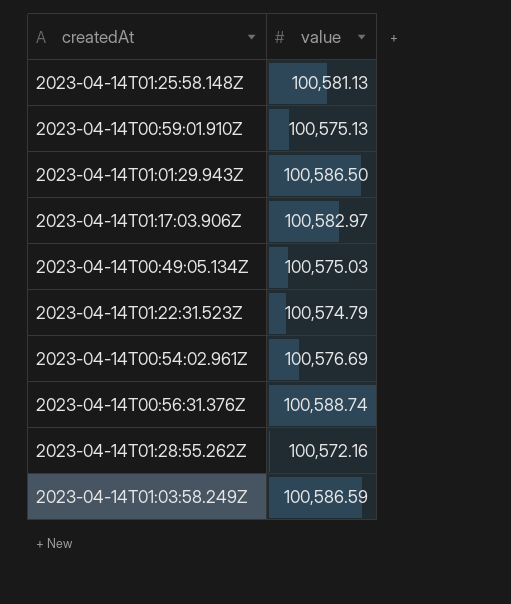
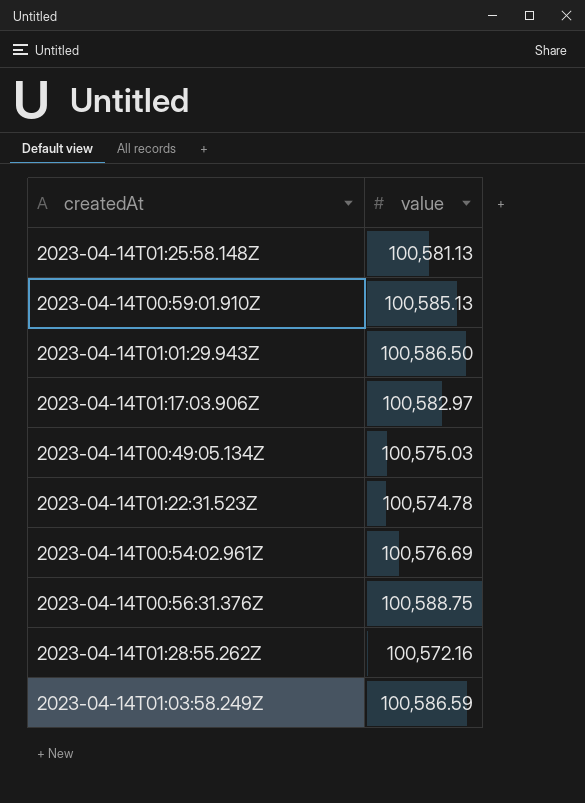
2023-04-14T00:59:01.910Z | value: 100,575.13 -> 100,585.13
2023-04-14T01:22:31.523Z | value: 100,574.79 -> 100,574.78
2023-04-14T00:56:31.376Z | value: 100,588.74 -> 100,588.75

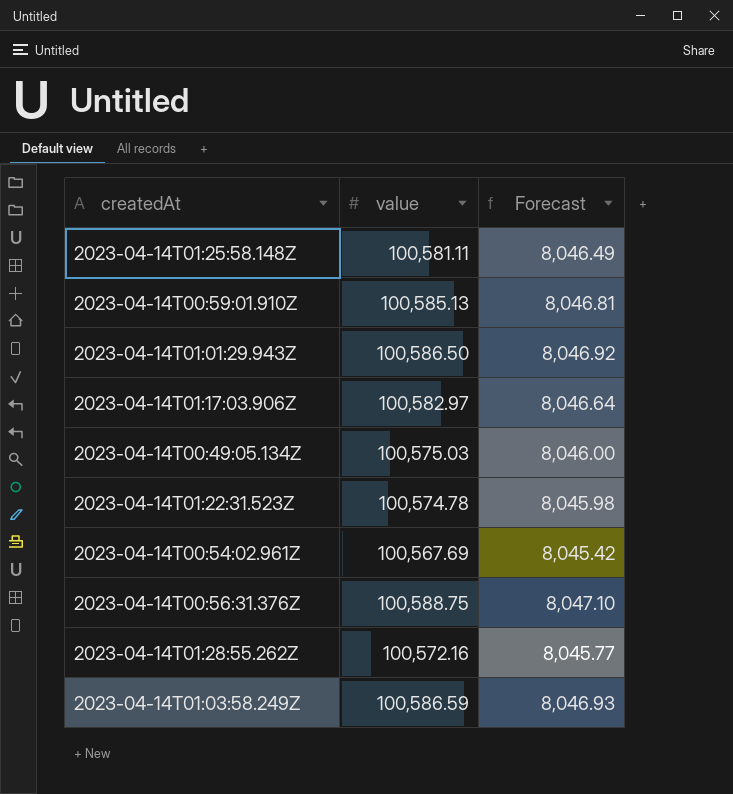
column Forecast | formula: none -> [value] * 0.08
2023-04-14T01:25:58.148Z | value: 100,581.13 -> 100,581.11
2023-04-14T00:54:02.961Z | value: 100,576.69 -> 100,567.69

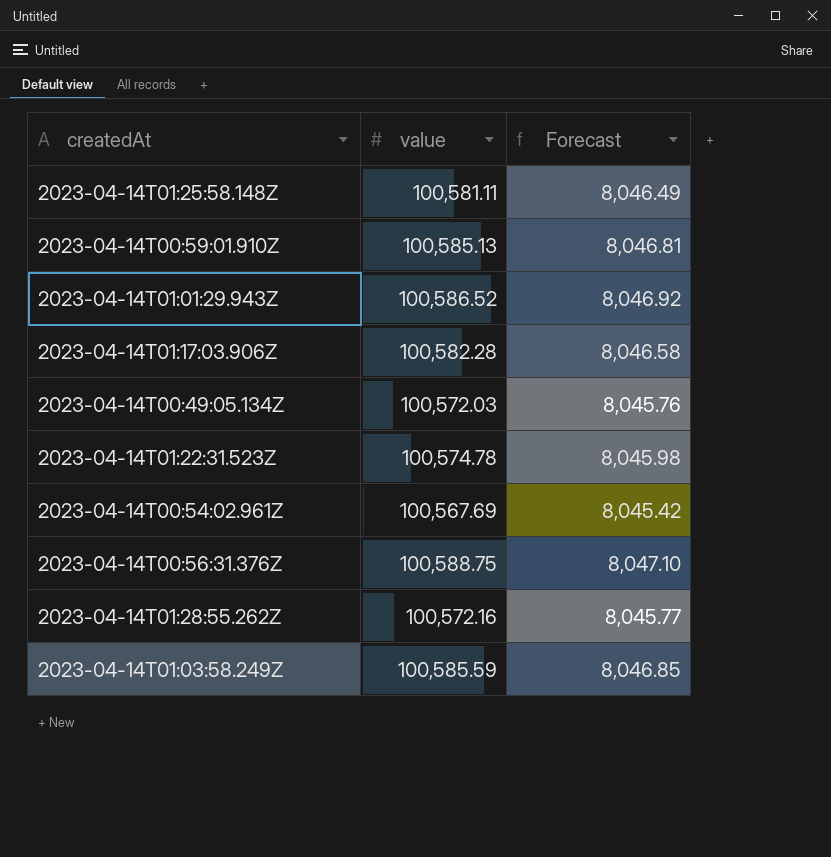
2023-04-14T01:01:29.943Z | value: 100,586.50 -> 100,586.52
2023-04-14T01:17:03.906Z | value: 100,582.97 -> 100,582.28
2023-04-14T01:17:03.906Z | Forecast: 8,046.64 -> 8,046.58
2023-04-14T00:49:05.134Z | value: 100,575.03 -> 100,572.03
2023-04-14T00:49:05.134Z | Forecast: 8,046.00 -> 8,045.76
2023-04-14T01:03:58.249Z | value: 100,586.59 -> 100,585.59
2023-04-14T01:03:58.249Z | Forecast: 8,046.93 -> 8,046.85

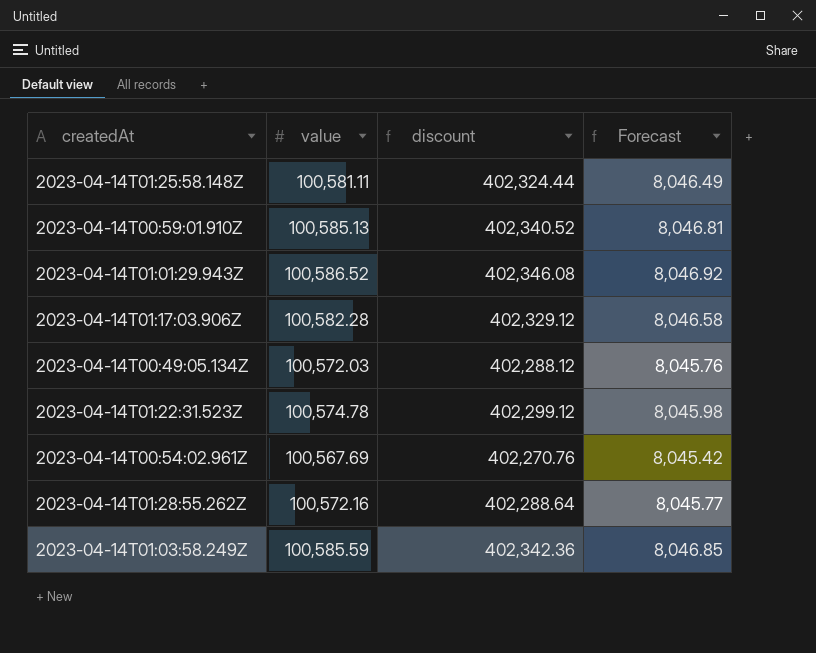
column discount | formula: none -> [value] * 4
row 2023-04-14T00:56:31.376Z: 100,588.75 | 8,047.10 -> none

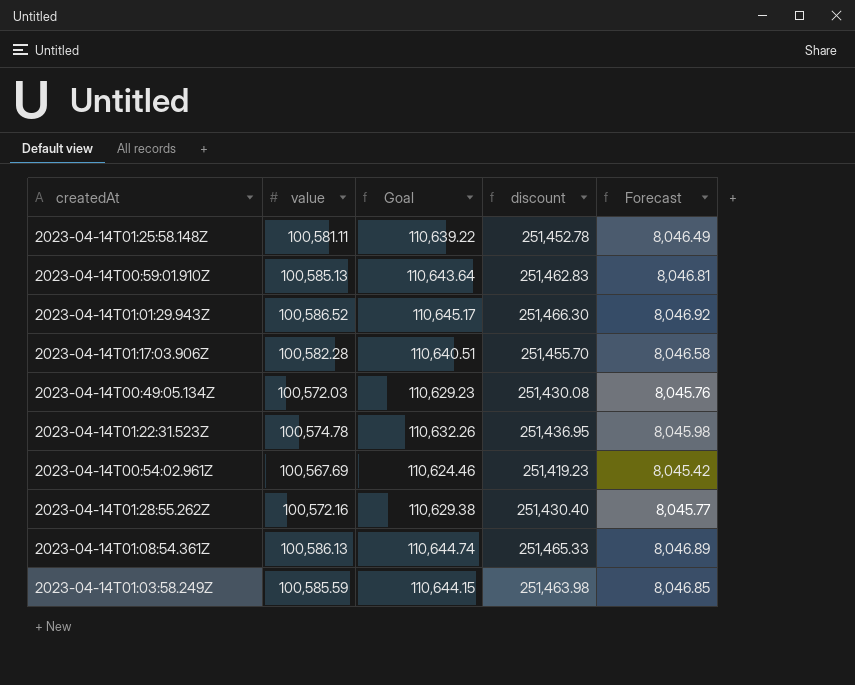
column Goal | formula: none -> [value] * 1.1
column discount | formula: [value] * 4 -> [value] * 2.5
row 2023-04-14T01:08:54.361Z: none -> 100,586.13 | 110,644.74 | 251,465.33 | 8,046.89

